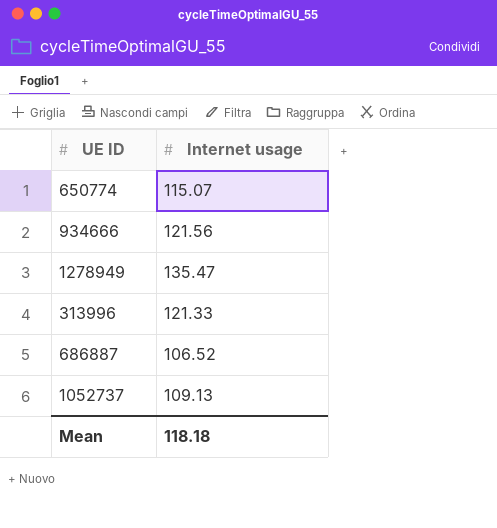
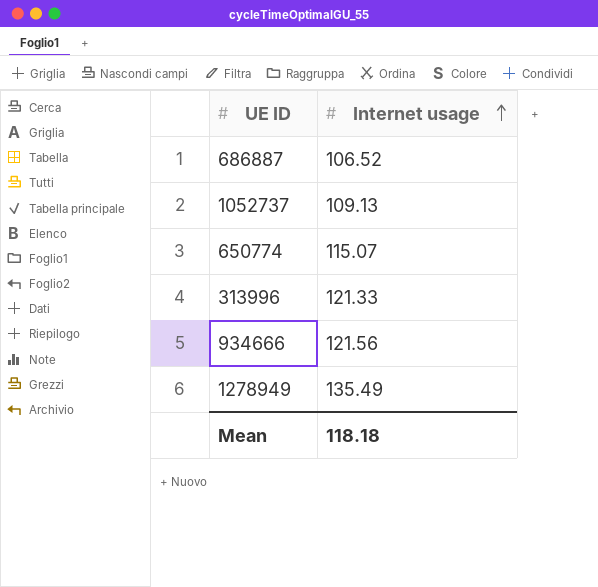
row order: none -> Internet usage ascending
1278949 | Internet usage: 135.47 -> 135.49

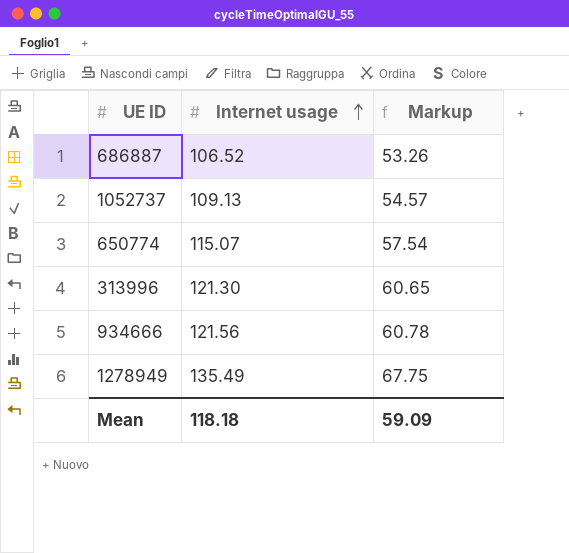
column Markup | formula: none -> [Internet usage] * 0.5
313996 | Internet usage: 121.33 -> 121.30

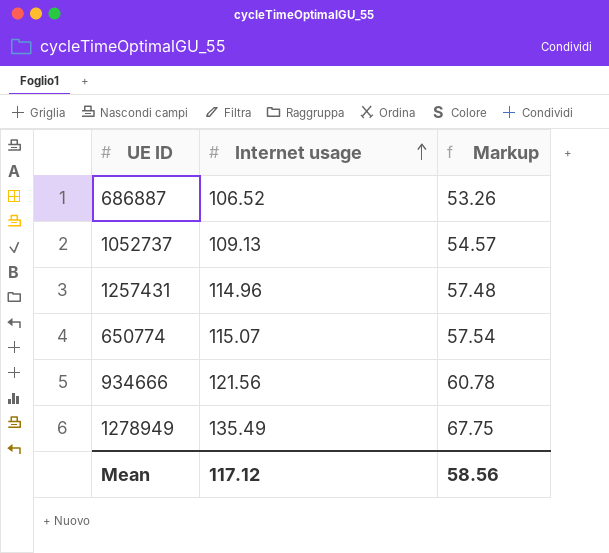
row 313996: 121.30 | 60.65 -> none
row 1257431: none -> 114.96 | 57.48
Mean | Internet usage: 118.18 -> 117.12
Mean | Markup: 59.09 -> 58.56

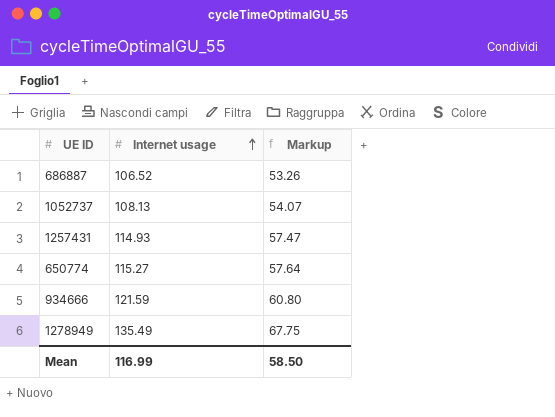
1052737 | Internet usage: 109.13 -> 108.13
1052737 | Markup: 54.57 -> 54.07
1257431 | Internet usage: 114.96 -> 114.93
1257431 | Markup: 57.48 -> 57.47
650774 | Internet usage: 115.07 -> 115.27
650774 | Markup: 57.54 -> 57.64
934666 | Internet usage: 121.56 -> 121.59
934666 | Markup: 60.78 -> 60.80
Mean | Internet usage: 117.12 -> 116.99
Mean | Markup: 58.56 -> 58.50

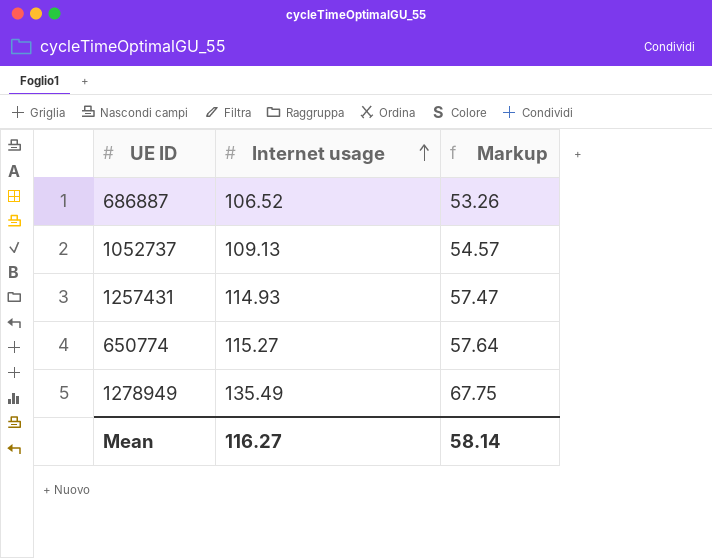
row 934666: 121.59 | 60.80 -> none
1052737 | Internet usage: 108.13 -> 109.13
1052737 | Markup: 54.07 -> 54.57
Mean | Internet usage: 116.99 -> 116.27
Mean | Markup: 58.50 -> 58.14

